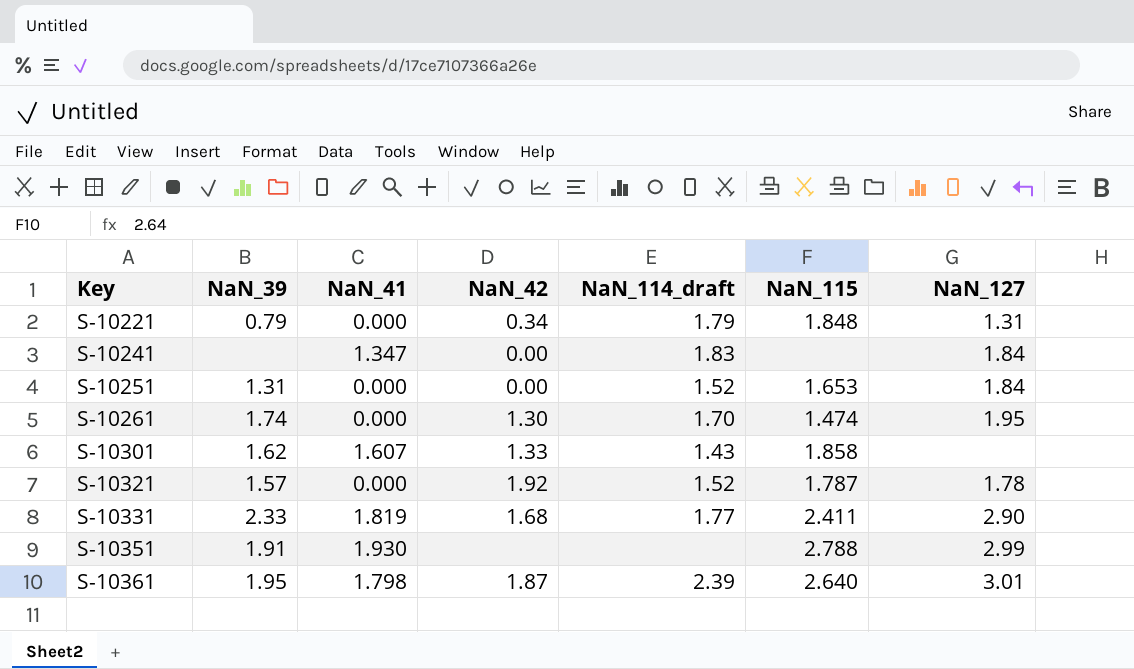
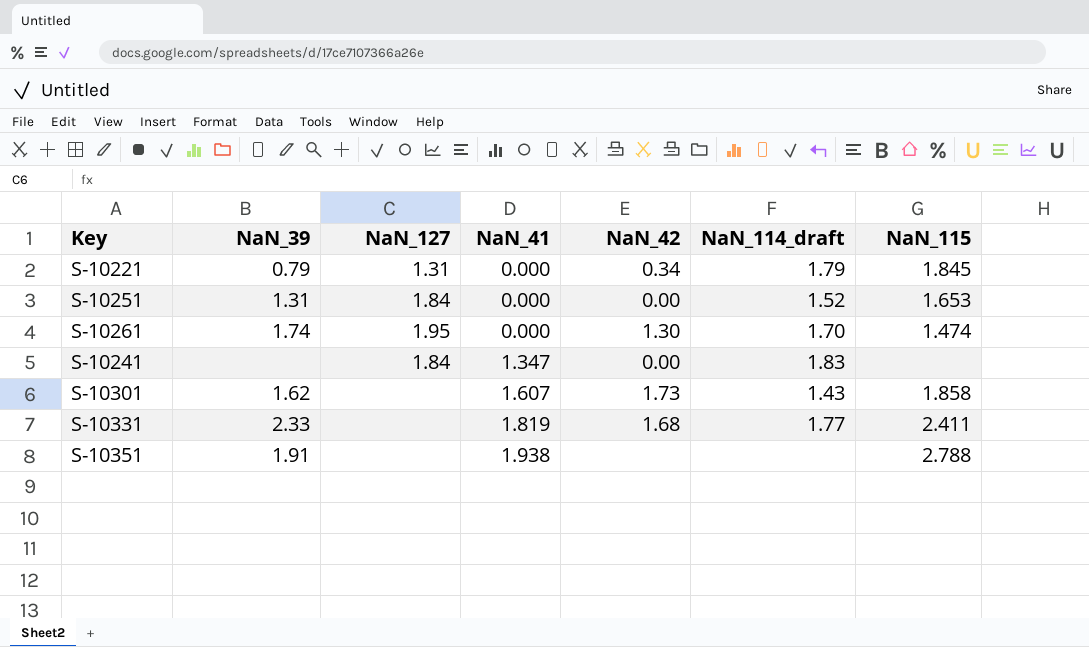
row order: Key ascending -> NaN_41 ascending
column NaN_127 | position: 7 -> 3
row S-10321: 1.57 | 0.000 | 1.92 | 1.52 | 1.787 | 1.78 -> none
row S-10361: 1.95 | 1.798 | 1.87 | 2.39 | 2.640 | 3.01 -> none
S-10221 | NaN_115: 1.848 -> 1.845
S-10301 | NaN_42: 1.33 -> 1.73
S-10331 | NaN_127: 2.90 -> none
S-10351 | NaN_127: 2.99 -> none
S-10351 | NaN_41: 1.930 -> 1.938

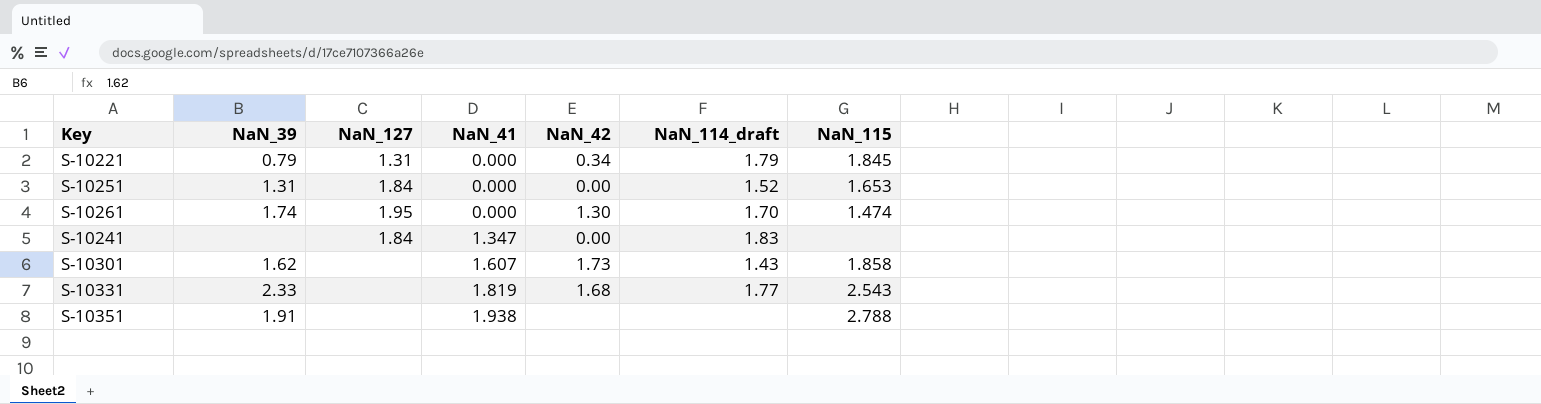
S-10331 | NaN_115: 2.411 -> 2.543

